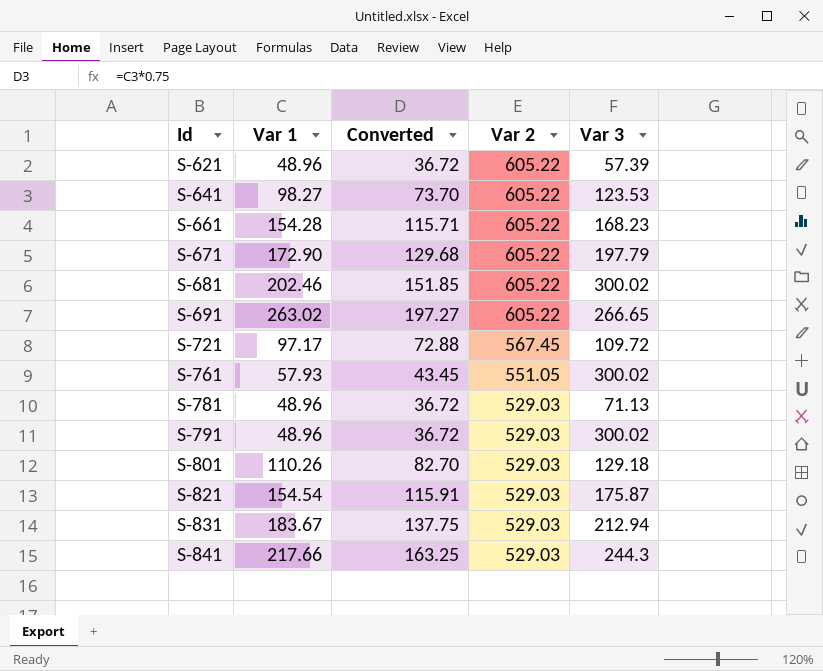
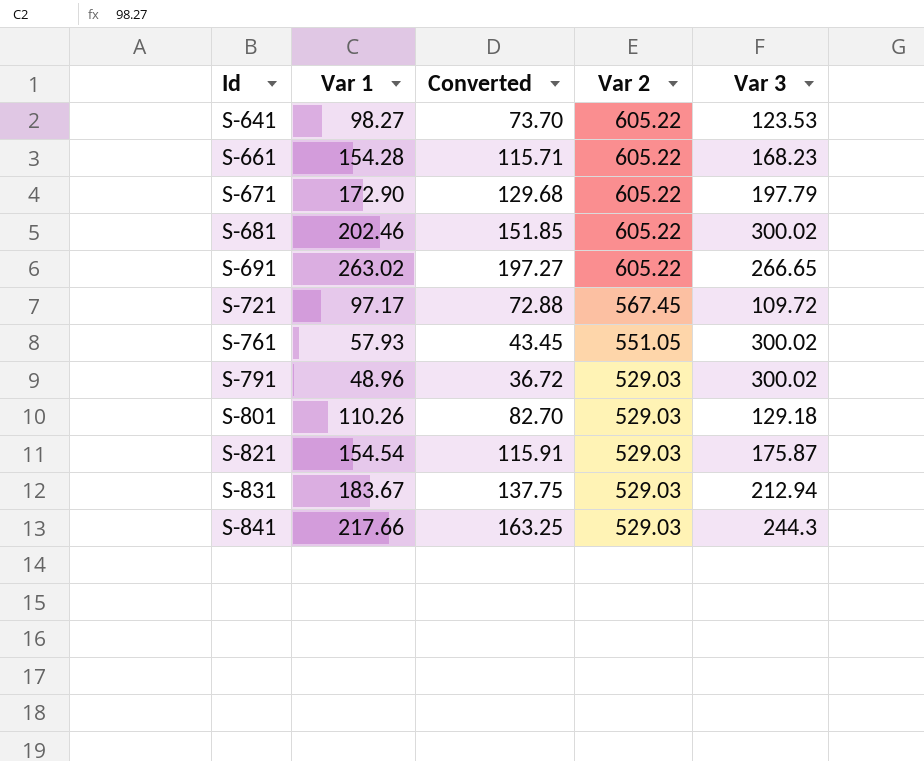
row S-621: 48.96 | 36.72 | 605.22 | 57.39 -> none
row S-781: 48.96 | 36.72 | 529.03 | 71.13 -> none

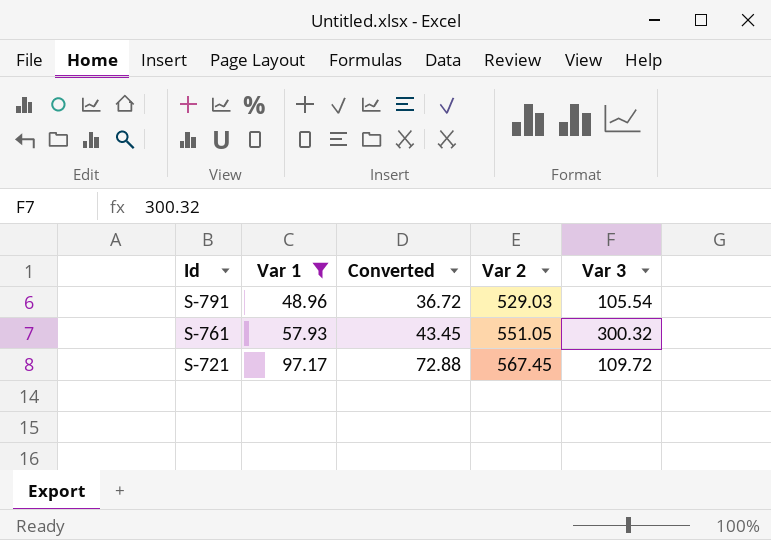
filter: none -> Var 1 <= 97.17
row order: Id ascending -> Id descending
S-791 | Var 3: 300.02 -> 105.54
S-761 | Var 3: 300.02 -> 300.32

